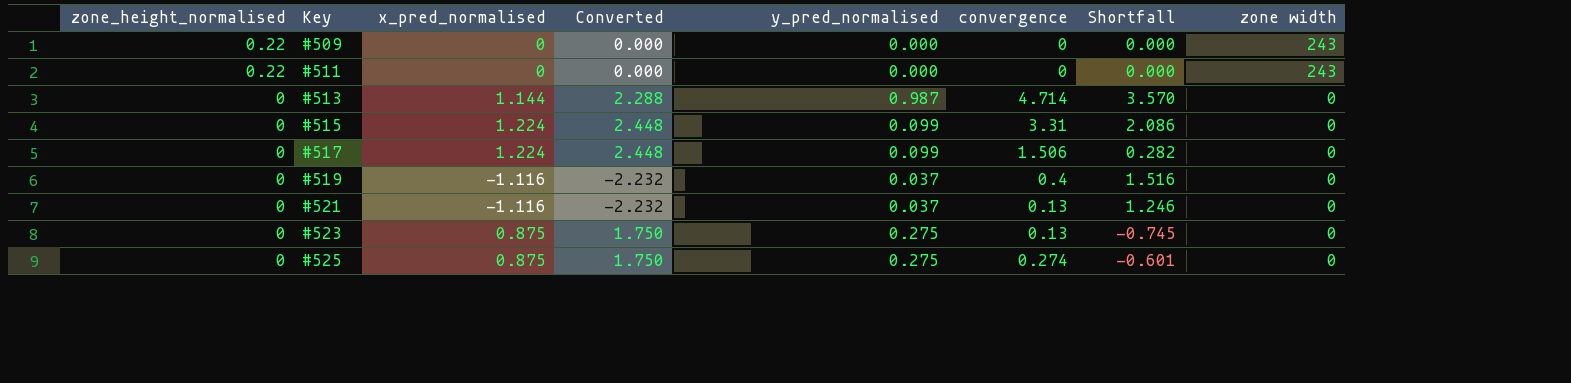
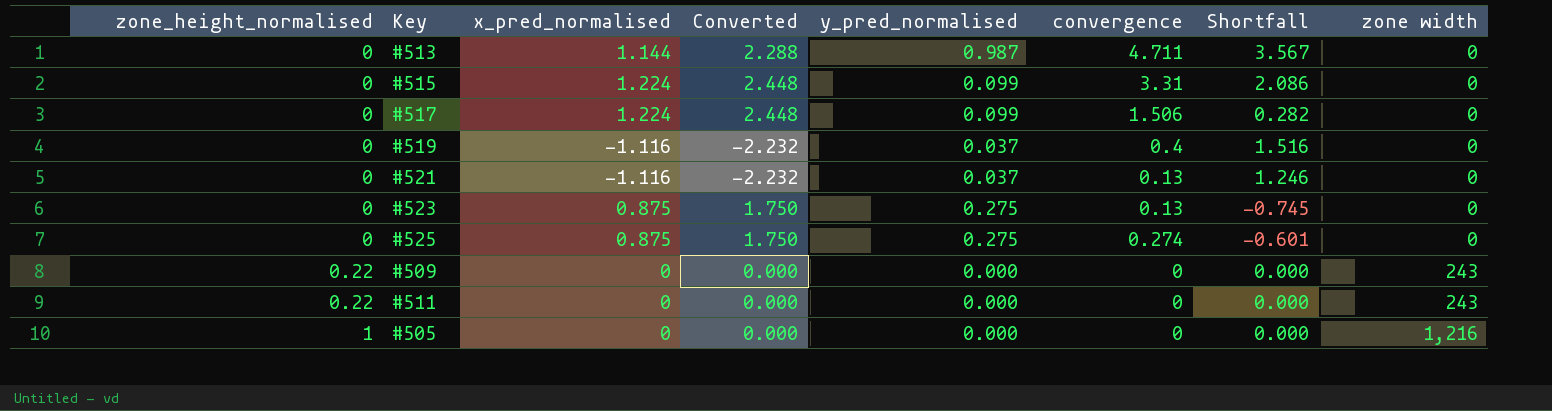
row order: zone_height_normalised descending -> zone_height_normalised ascending
#513 | convergence: 4.714 -> 4.711
#513 | Shortfall: 3.570 -> 3.567
row #505: none -> 1 | 0 | 0.000 | 0.000 | 0 | 0.000 | 1,216

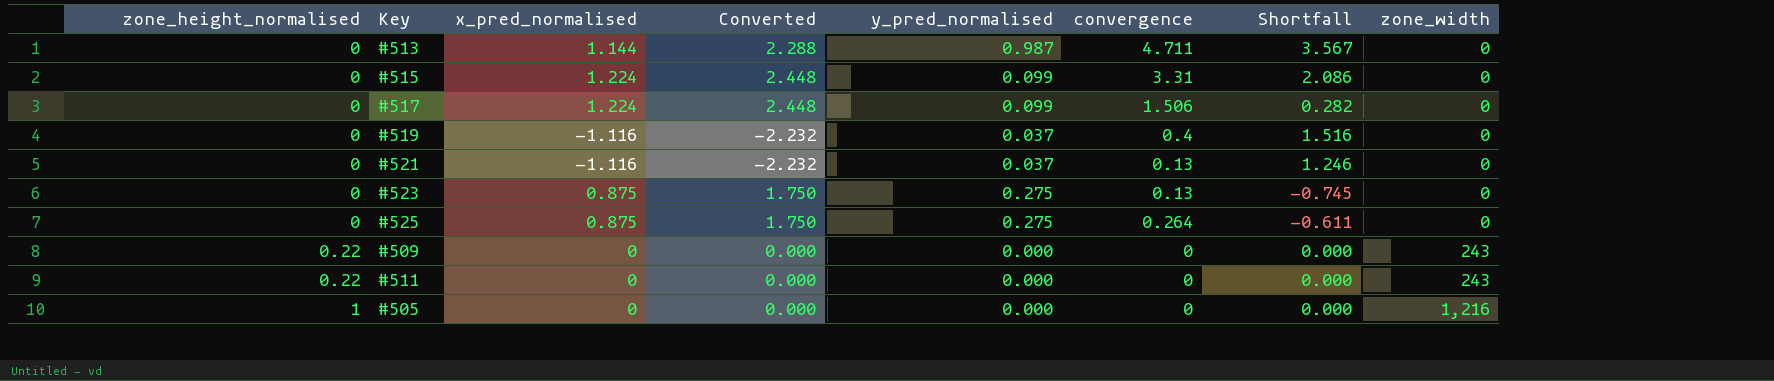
column name: zone width -> zone_width
#525 | convergence: 0.274 -> 0.264
#525 | Shortfall: -0.601 -> -0.611

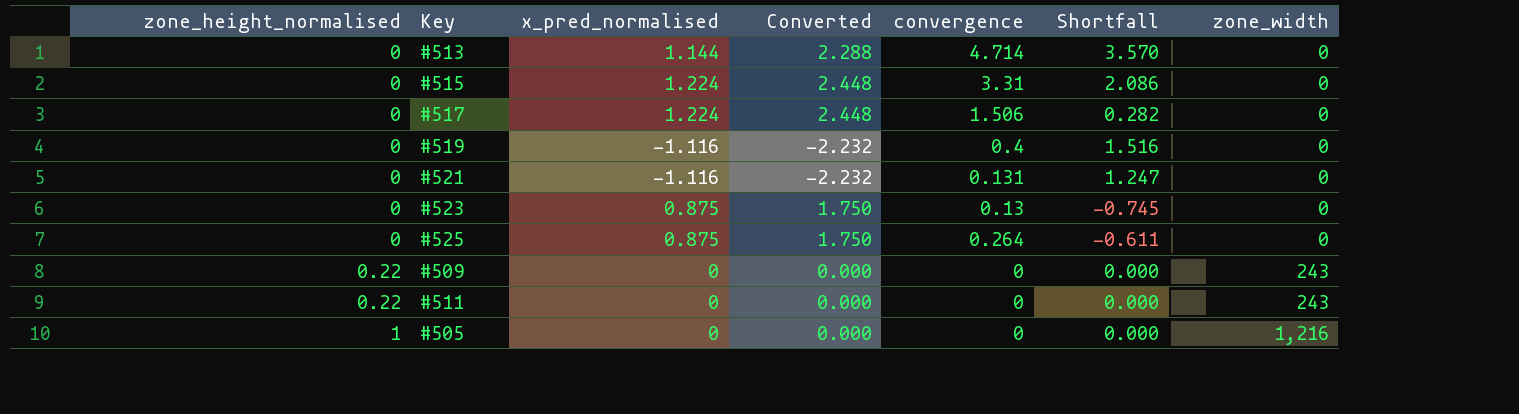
column y_pred_normalised | position: 5 -> none
#513 | convergence: 4.711 -> 4.714
#513 | Shortfall: 3.567 -> 3.570
#521 | convergence: 0.13 -> 0.131
#521 | Shortfall: 1.246 -> 1.247

